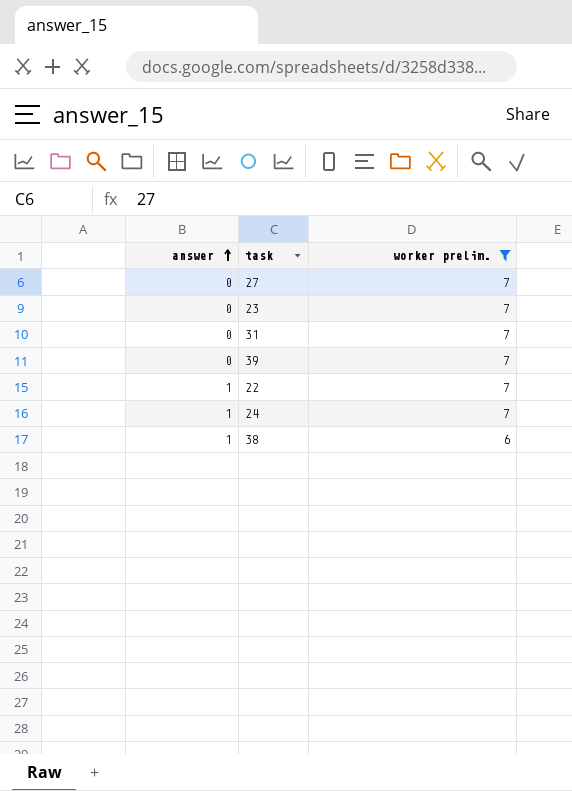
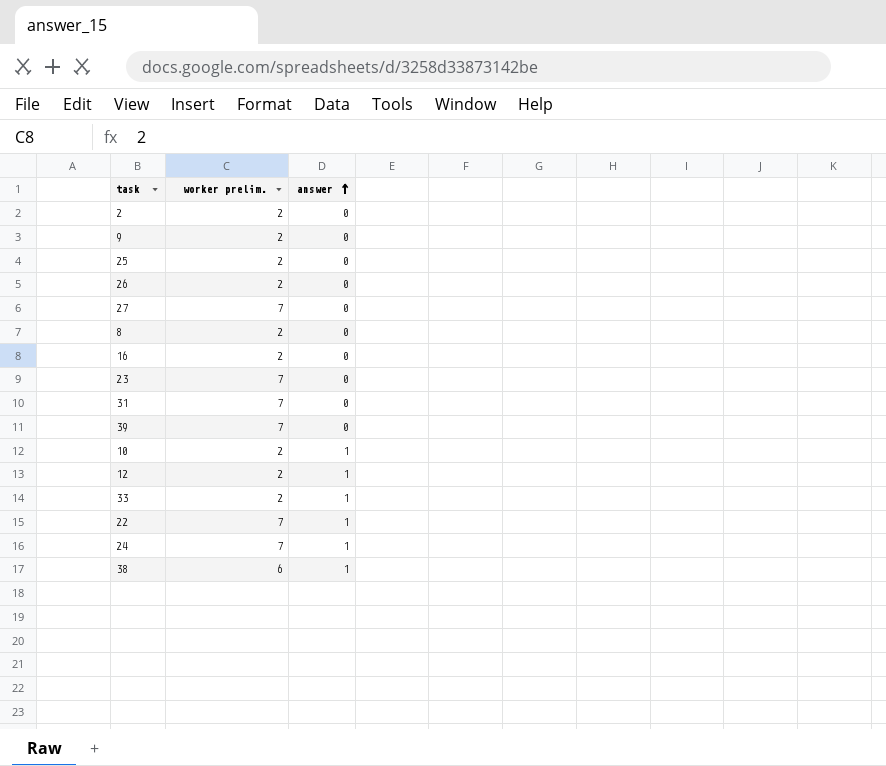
filter: worker prelim. != 2 -> none
column answer | position: 1 -> 3

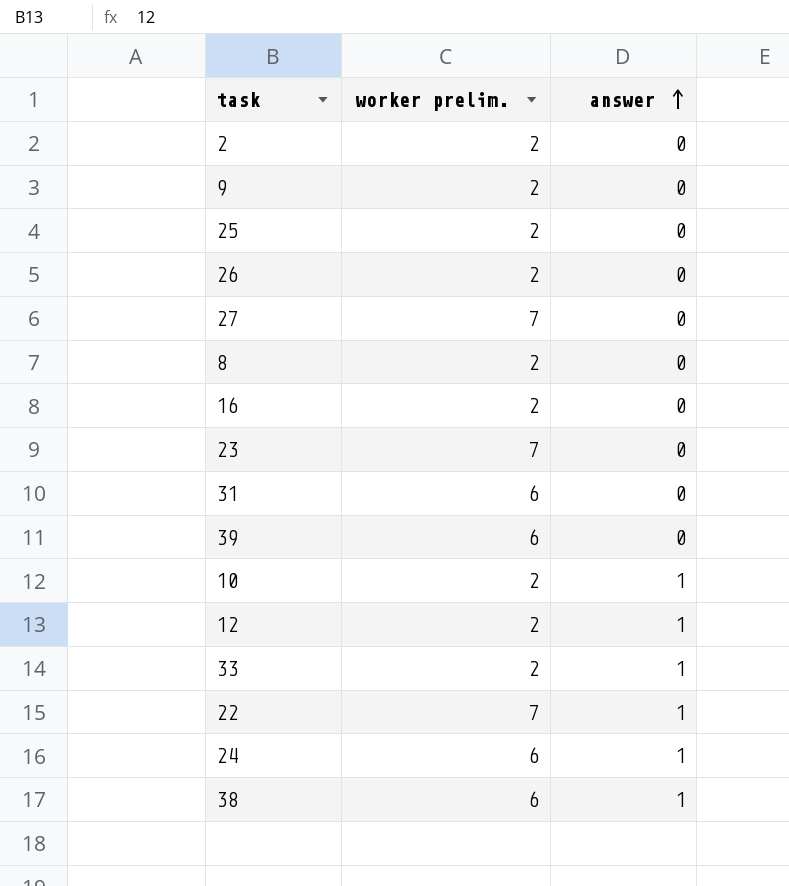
31 | worker prelim.: 7 -> 6
39 | worker prelim.: 7 -> 6
24 | worker prelim.: 7 -> 6

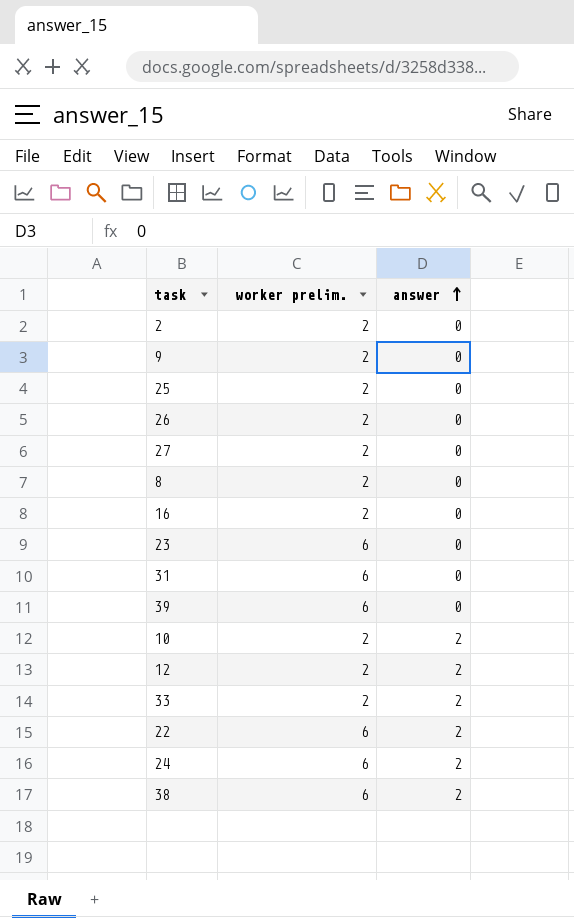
27 | worker prelim.: 7 -> 2
23 | worker prelim.: 7 -> 6
10 | answer: 1 -> 2
12 | answer: 1 -> 2
33 | answer: 1 -> 2
22 | worker prelim.: 7 -> 6
22 | answer: 1 -> 2
24 | answer: 1 -> 2
38 | answer: 1 -> 2

